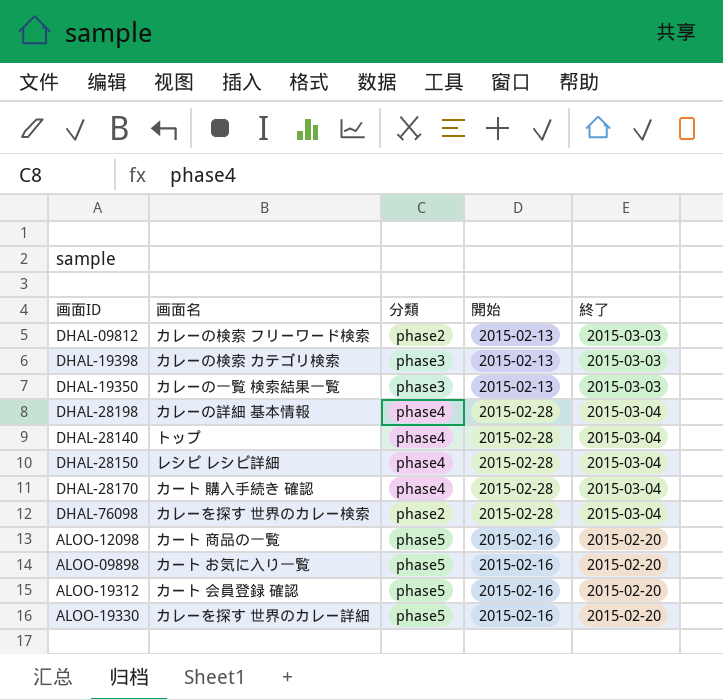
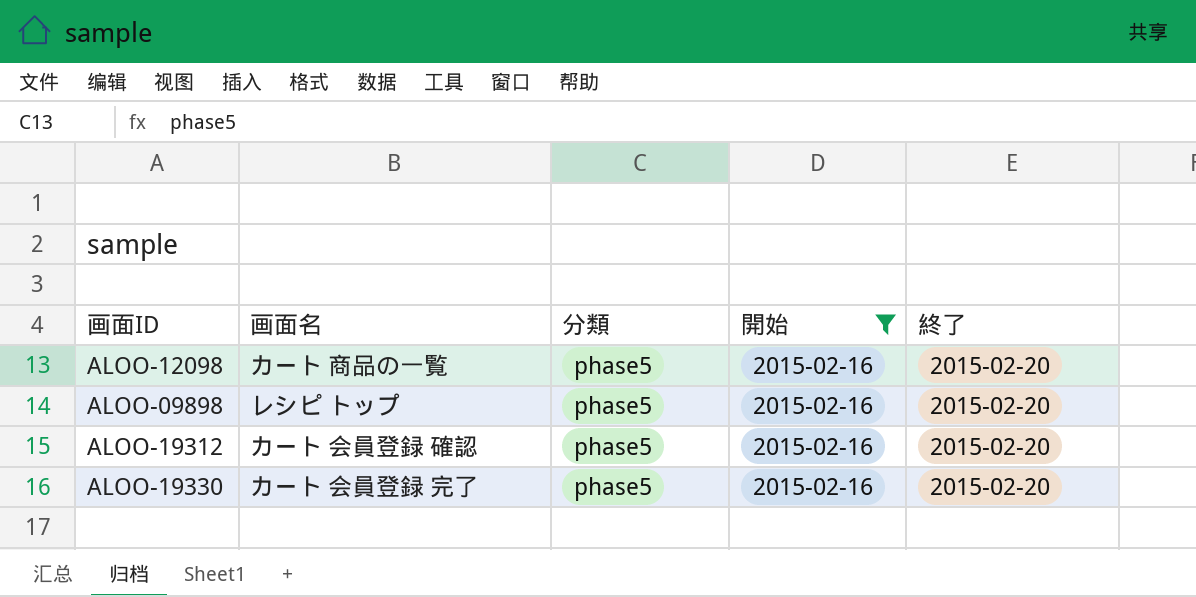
filter: none -> 開始 = 2015-02-16
ALOO-09898 | 画面名: カート お気に入り一覧 -> レシピ トップ
ALOO-19330 | 画面名: カレーを探す 世界のカレー詳細 -> カート 会員登録 完了

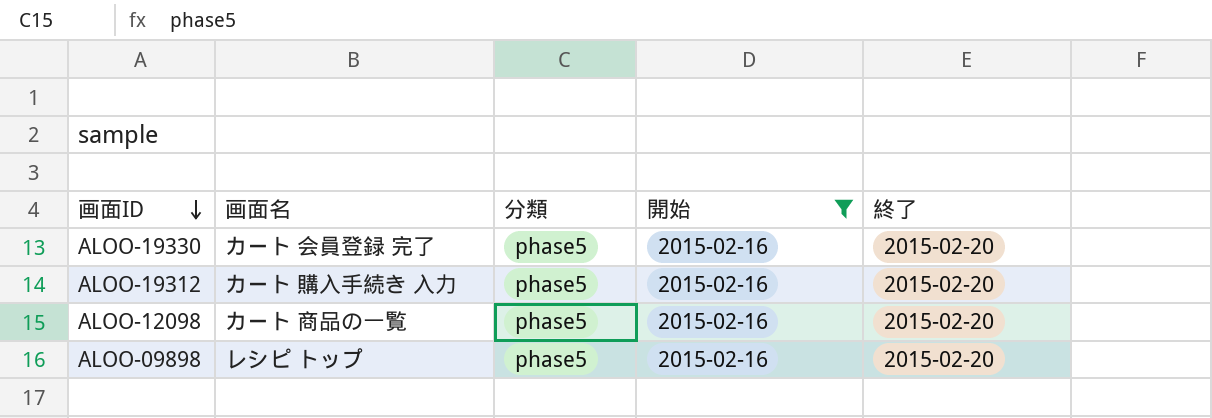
row order: none -> 画面ID descending
ALOO-19312 | 画面名: カート 会員登録 確認 -> カート 購入手続き 入力

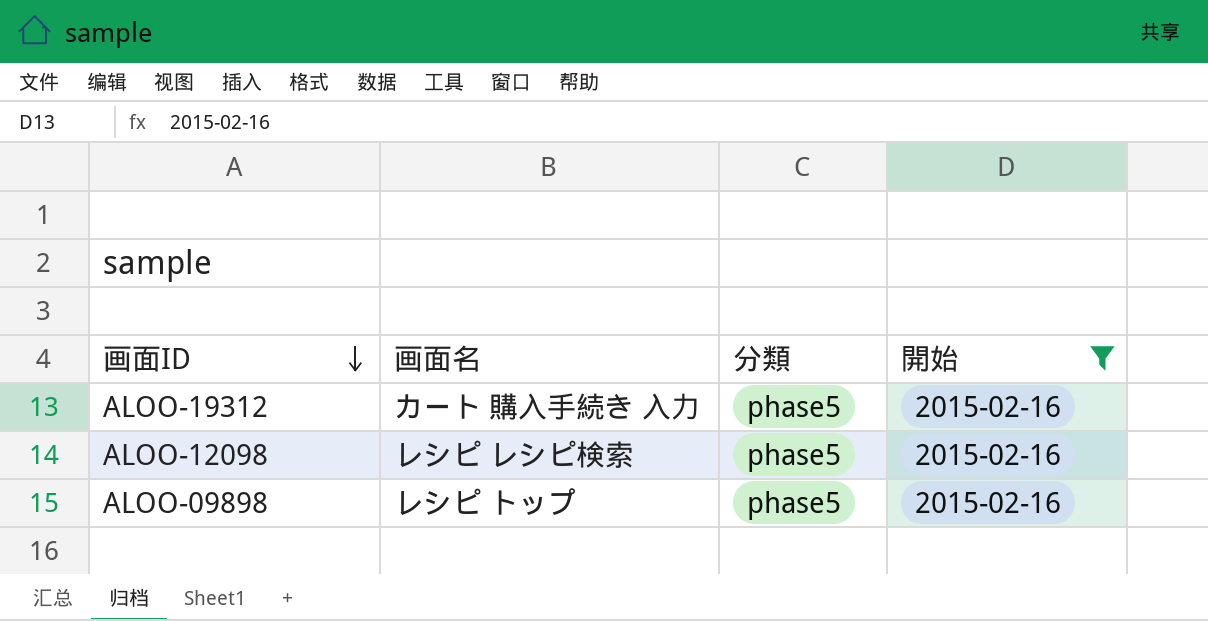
column 終了 | position: 5 -> none
row ALOO-19330: カート 会員登録 完了 | phase5 | 2015-02-16 | 2015-02-20 -> none
ALOO-12098 | 画面名: カート 商品の一覧 -> レシピ レシピ検索

